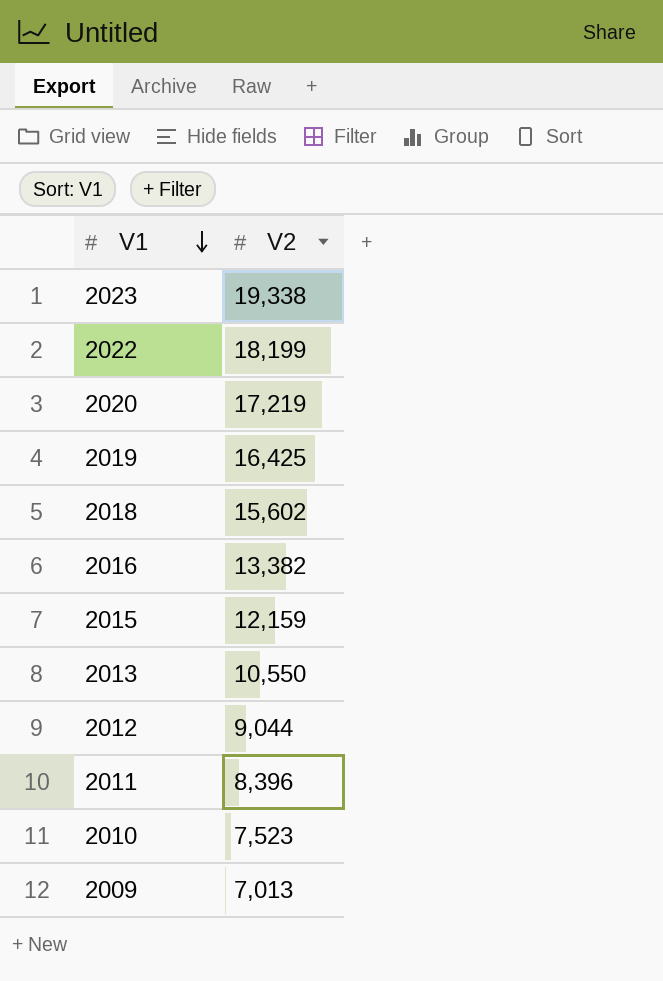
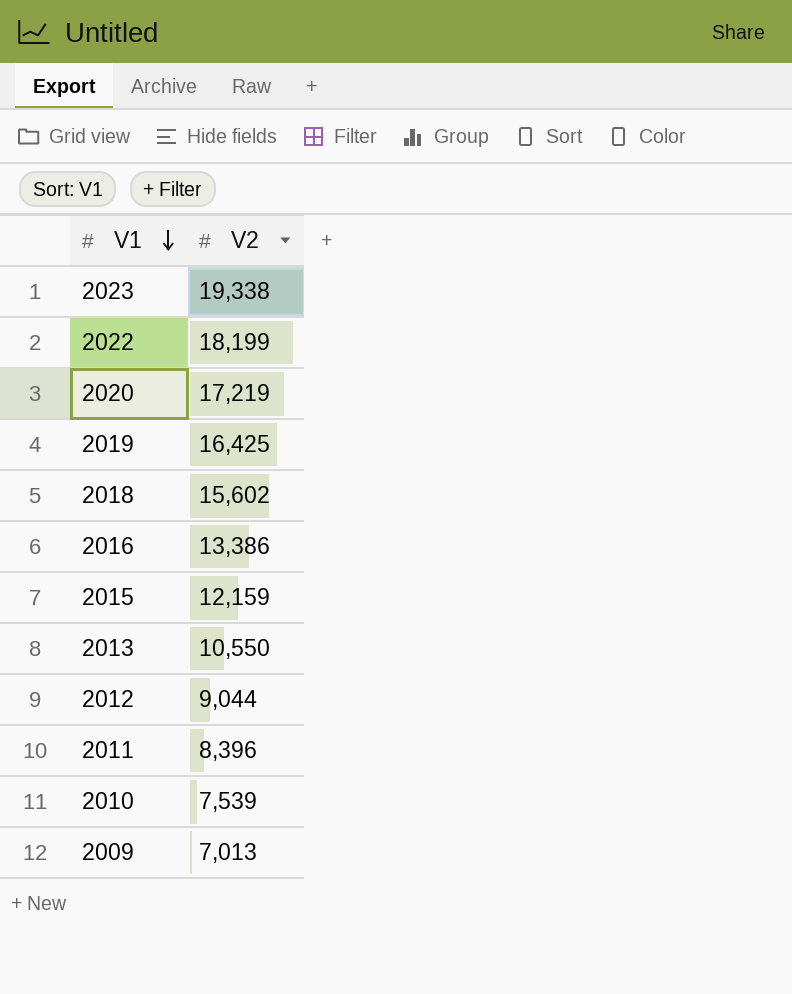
2016 | V2: 13,382 -> 13,386
2010 | V2: 7,523 -> 7,539

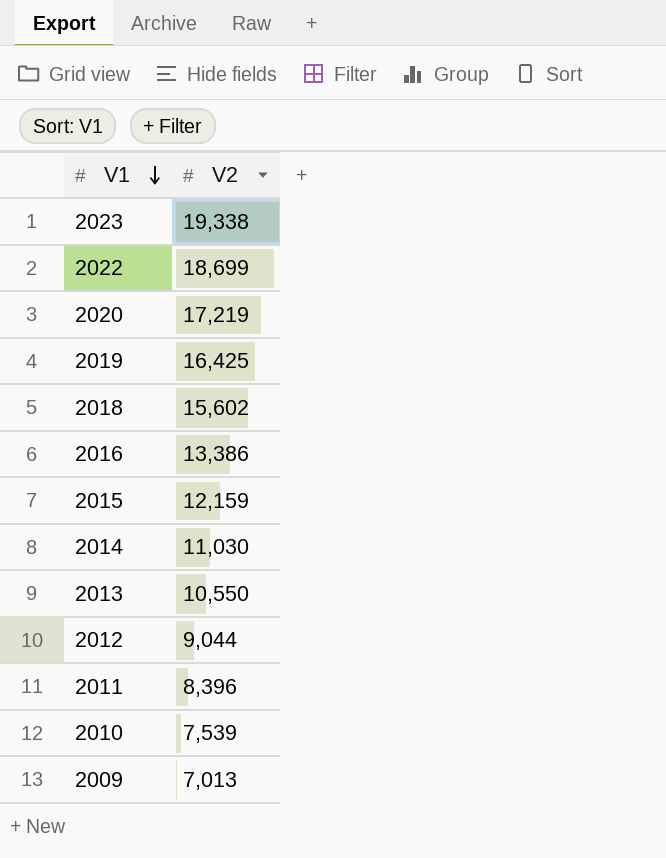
2022 | V2: 18,199 -> 18,699
row 2014: none -> 11,030

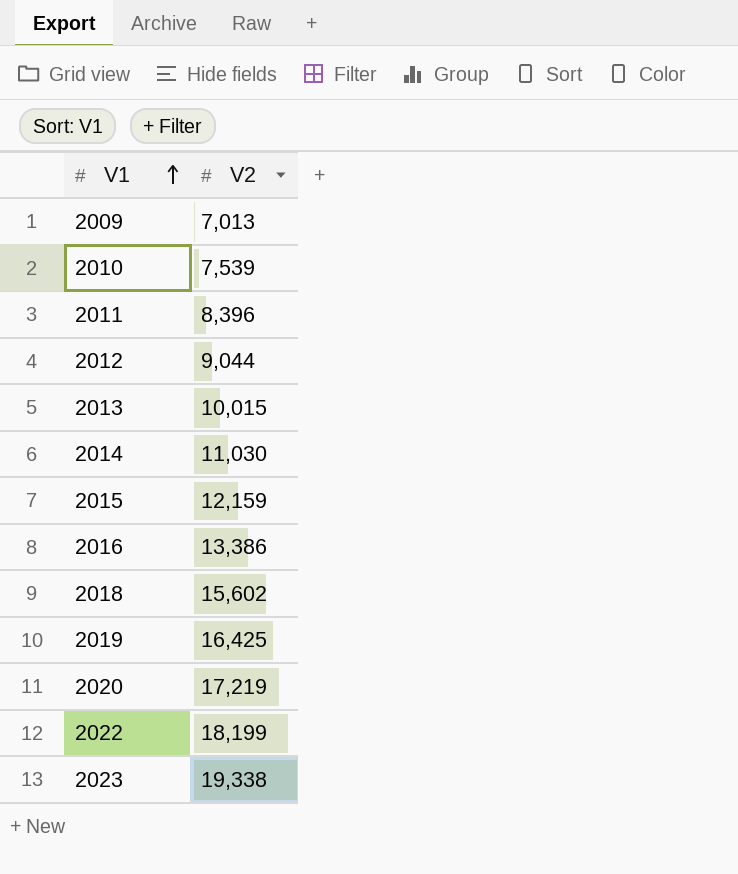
row order: V1 descending -> V1 ascending
2013 | V2: 10,550 -> 10,015
2022 | V2: 18,699 -> 18,199

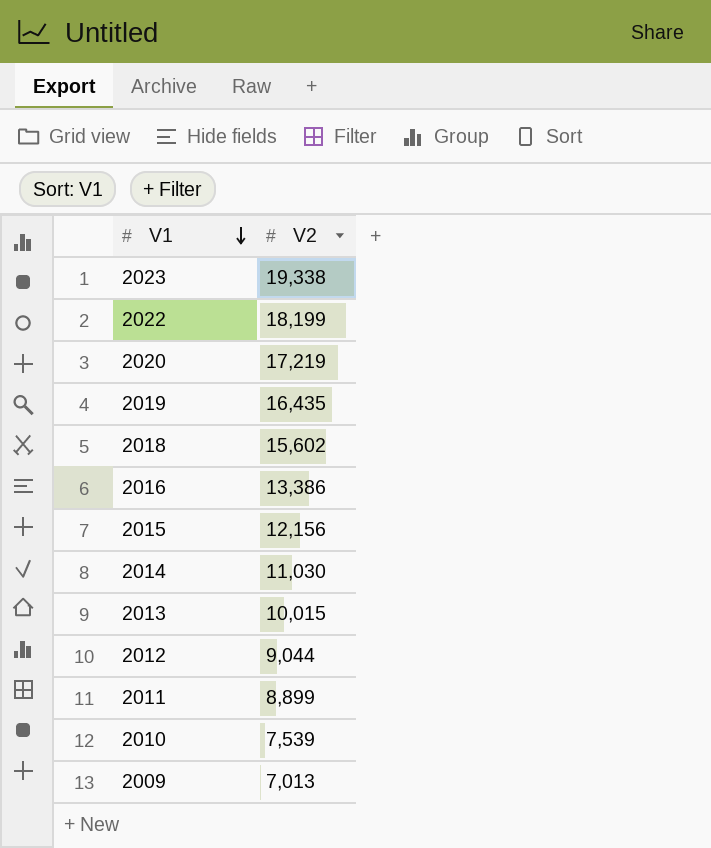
row order: V1 ascending -> V1 descending
2019 | V2: 16,425 -> 16,435
2015 | V2: 12,159 -> 12,156
2011 | V2: 8,396 -> 8,899

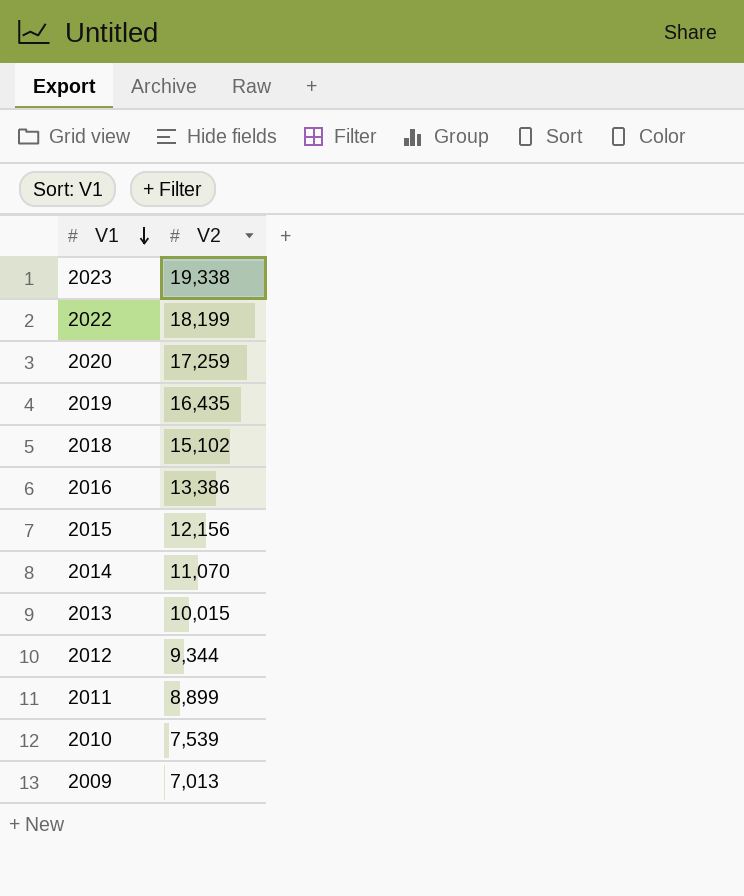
2020 | V2: 17,219 -> 17,259
2018 | V2: 15,602 -> 15,102
2014 | V2: 11,030 -> 11,070
2012 | V2: 9,044 -> 9,344

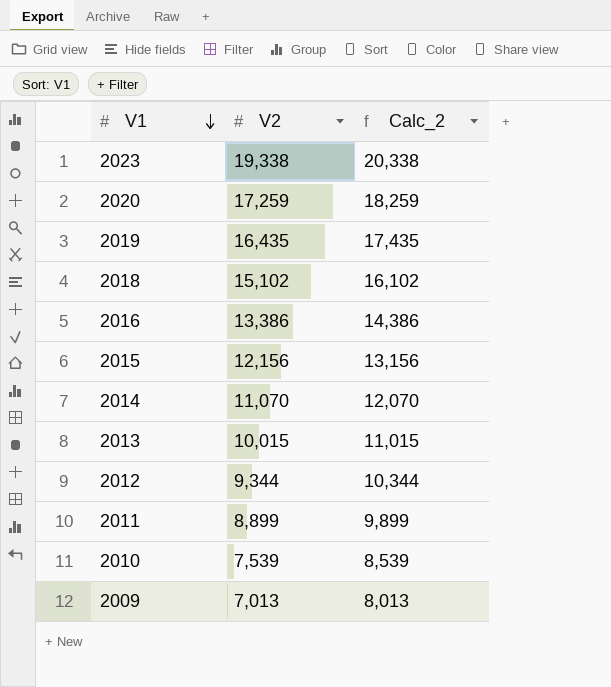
column Calc_2 | formula: none -> [V2] + 1000
row 2022: 18,199 -> none

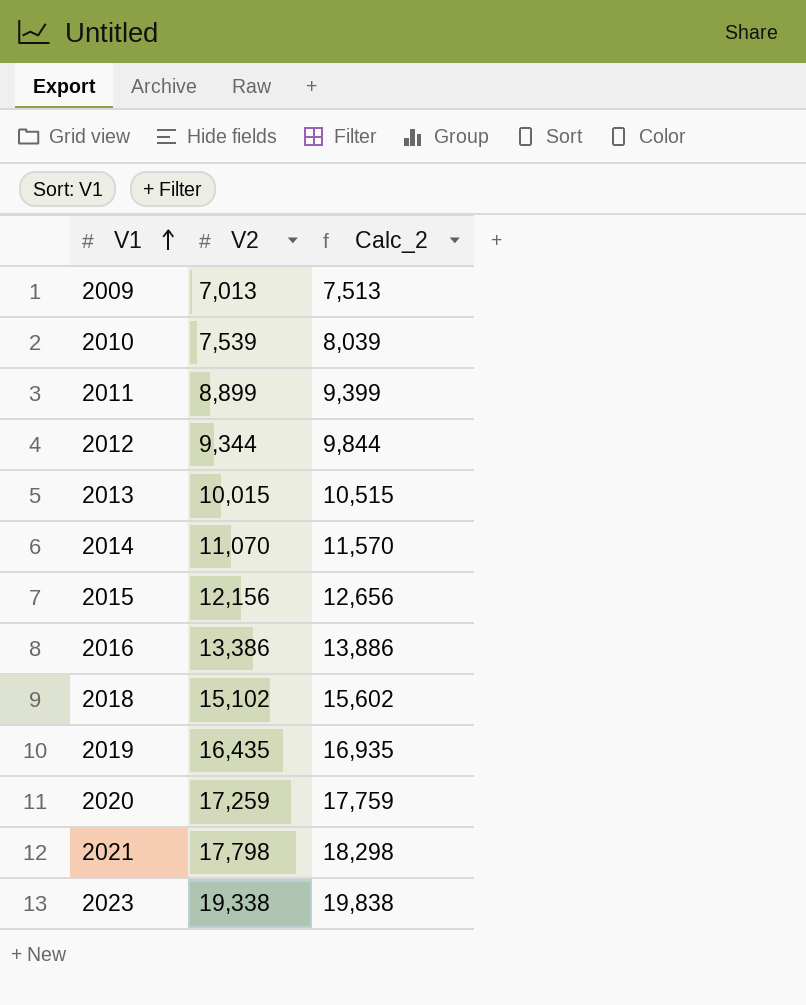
row order: V1 descending -> V1 ascending
column Calc_2 | formula: [V2] + 1000 -> [V2] + 500
row 2021: none -> 17,798 | 18,298

